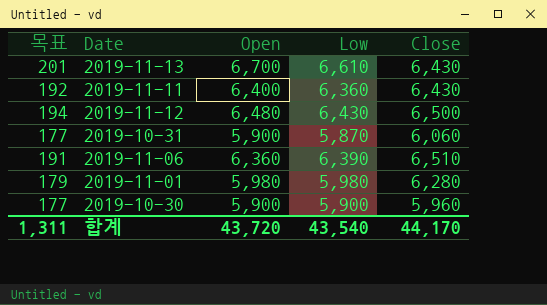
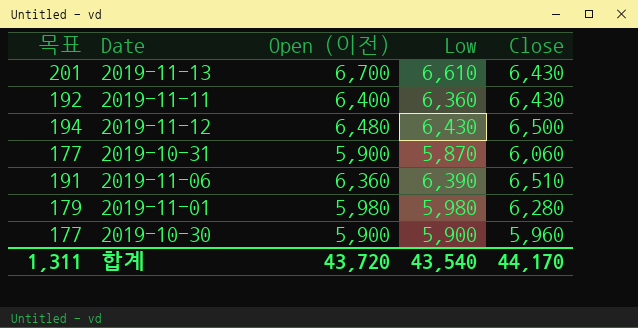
column name: Open -> Open (이전)

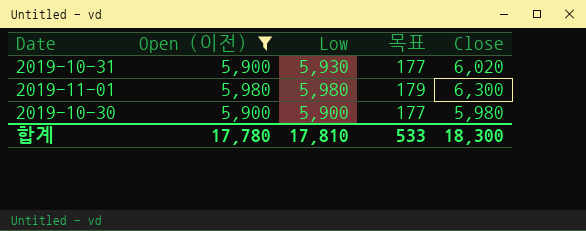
filter: none -> Open (이전) <= 5,980
column 목표 | position: 1 -> 4
2019-10-31 | Low: 5,870 -> 5,930
2019-10-31 | Close: 6,060 -> 6,020
2019-11-01 | Close: 6,280 -> 6,300
2019-10-30 | Close: 5,960 -> 5,980
합계 | Open (이전): 43,720 -> 17,780
합계 | Low: 43,540 -> 17,810
합계 | 목표: 1,311 -> 533
합계 | Close: 44,170 -> 18,300

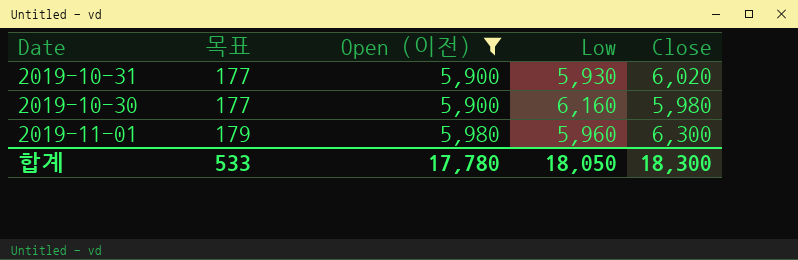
row order: none -> 목표 ascending
column 목표 | position: 4 -> 2
2019-10-30 | Low: 5,900 -> 6,160
2019-11-01 | Low: 5,980 -> 5,960
합계 | Low: 17,810 -> 18,050

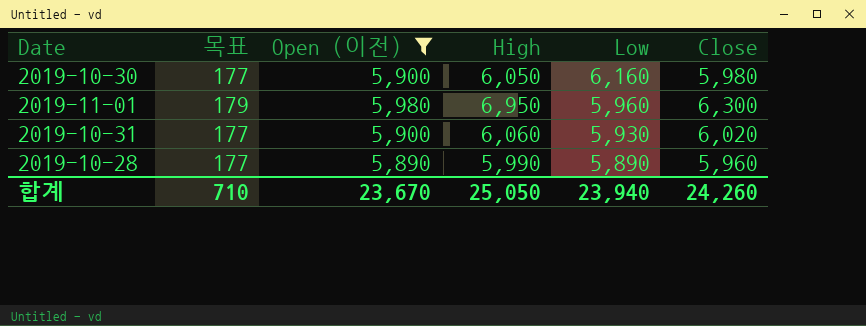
row order: 목표 ascending -> Low descending
column High | position: none -> 4
row 2019-10-28: none -> 177 | 5,890 | 5,990 | 5,890 | 5,960
합계 | 목표: 533 -> 710
합계 | Open (이전): 17,780 -> 23,670
합계 | Low: 18,050 -> 23,940
합계 | Close: 18,300 -> 24,260

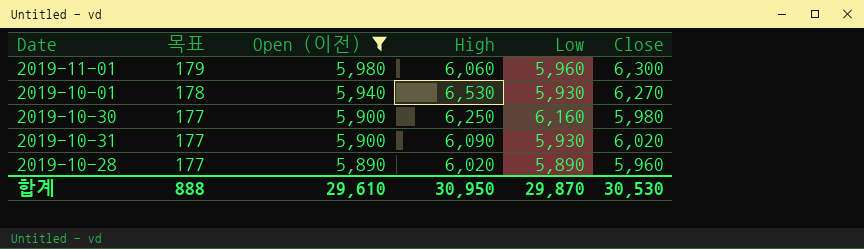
row order: Low descending -> 목표 descending
2019-11-01 | High: 6,950 -> 6,060
row 2019-10-01: none -> 178 | 5,940 | 6,530 | 5,930 | 6,270
2019-10-30 | High: 6,050 -> 6,250
2019-10-31 | High: 6,060 -> 6,090
2019-10-28 | High: 5,990 -> 6,020
합계 | 목표: 710 -> 888
합계 | Open (이전): 23,670 -> 29,610
합계 | High: 25,050 -> 30,950
합계 | Low: 23,940 -> 29,870
합계 | Close: 24,260 -> 30,530

